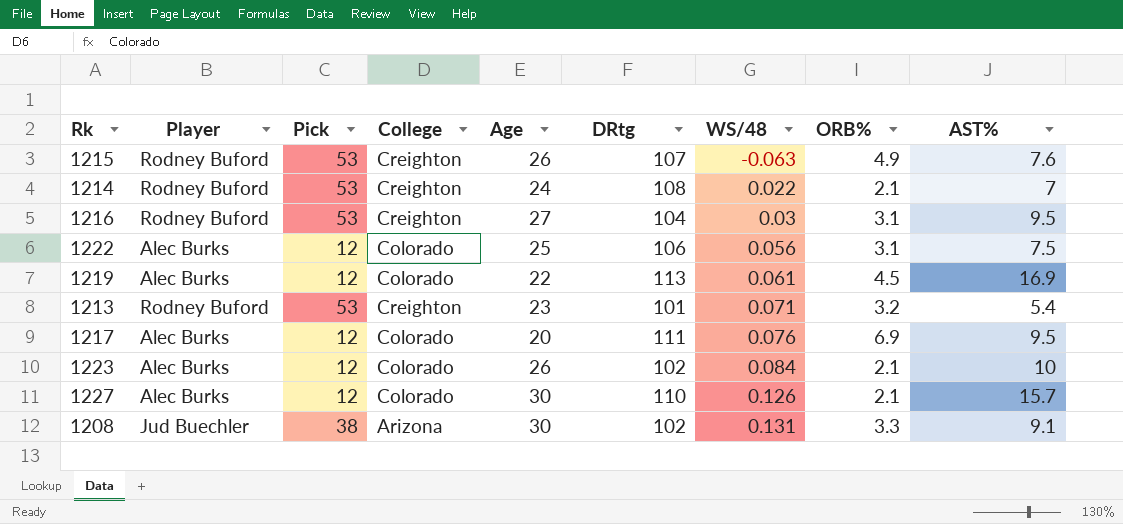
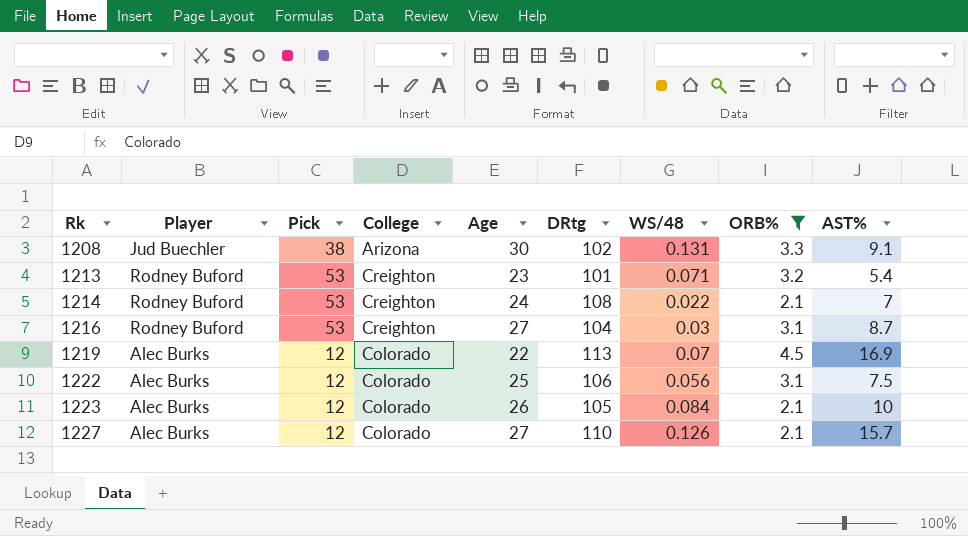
filter: none -> ORB% <= 4.5
row order: WS/48 ascending -> Rk ascending
1216 | AST%: 9.5 -> 8.7
1219 | WS/48: 0.061 -> 0.07
1223 | DRtg: 102 -> 105
1227 | Age: 30 -> 27

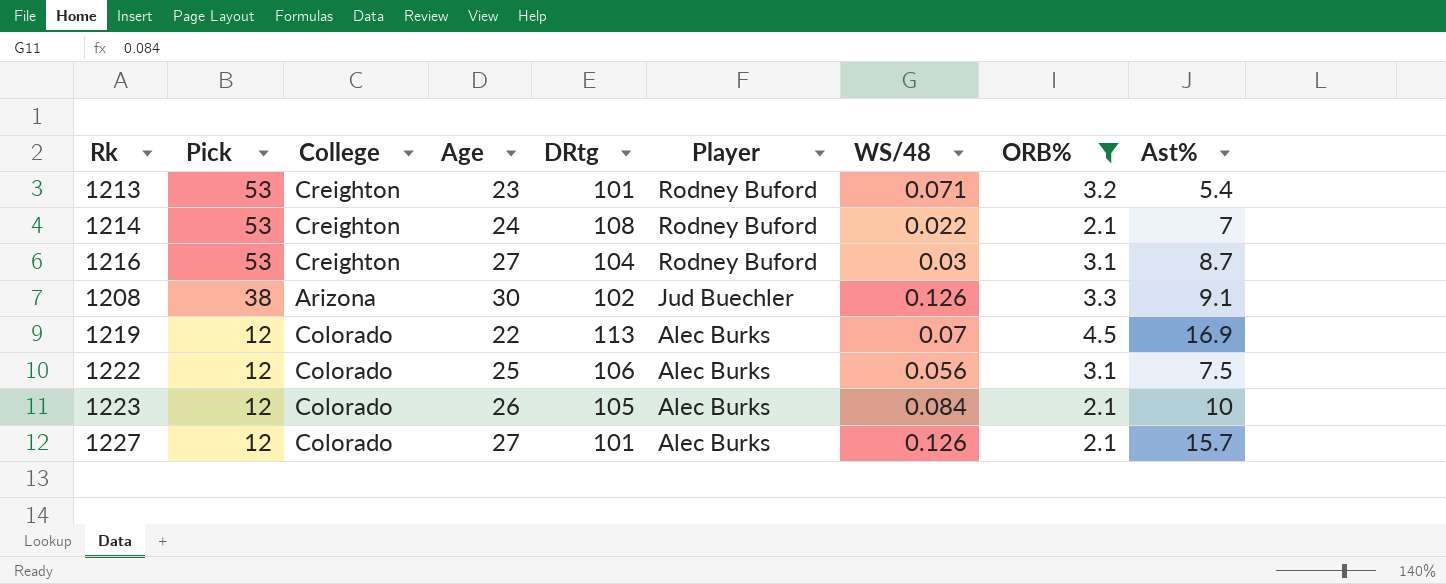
row order: Rk ascending -> Pick descending
column Player | position: 2 -> 6
column name: AST% -> Ast%
1208 | WS/48: 0.131 -> 0.126
1227 | DRtg: 110 -> 101

